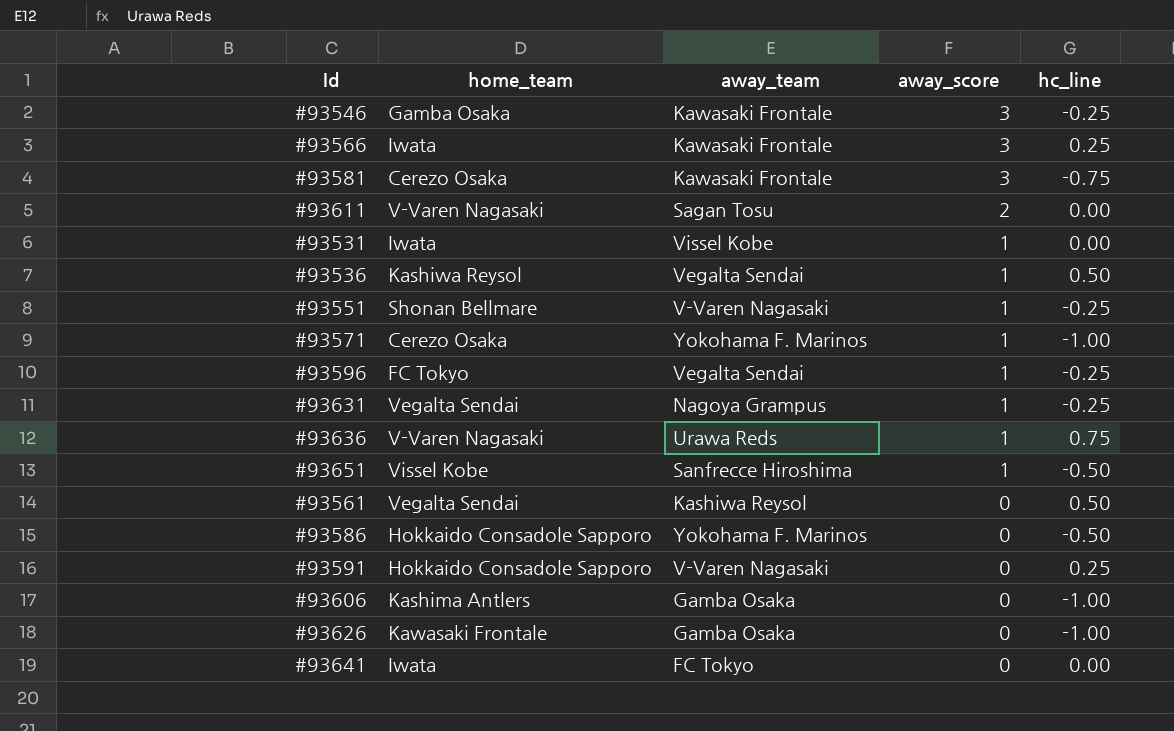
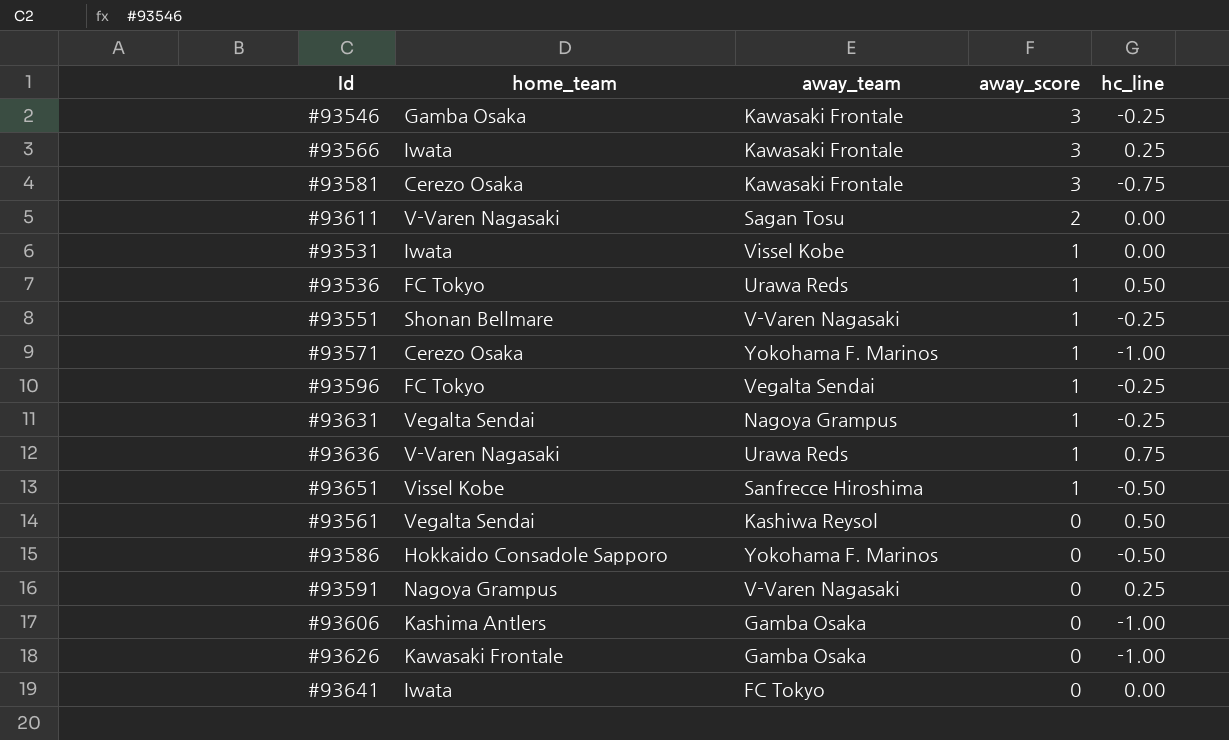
#93536 | home_team: Kashiwa Reysol -> FC Tokyo
#93536 | away_team: Vegalta Sendai -> Urawa Reds
#93591 | home_team: Hokkaido Consadole Sapporo -> Nagoya Grampus

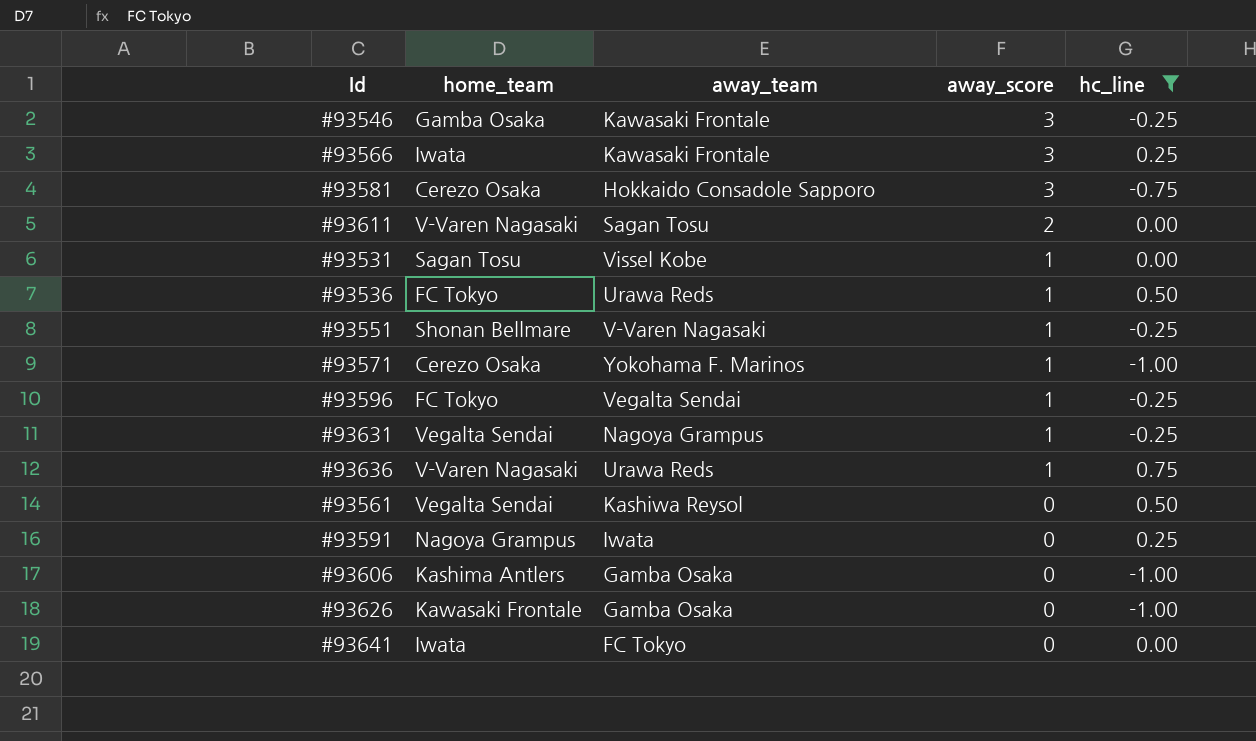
filter: none -> hc_line != -0.50
#93581 | away_team: Kawasaki Frontale -> Hokkaido Consadole Sapporo
#93531 | home_team: Iwata -> Sagan Tosu
#93591 | away_team: V-Varen Nagasaki -> Iwata

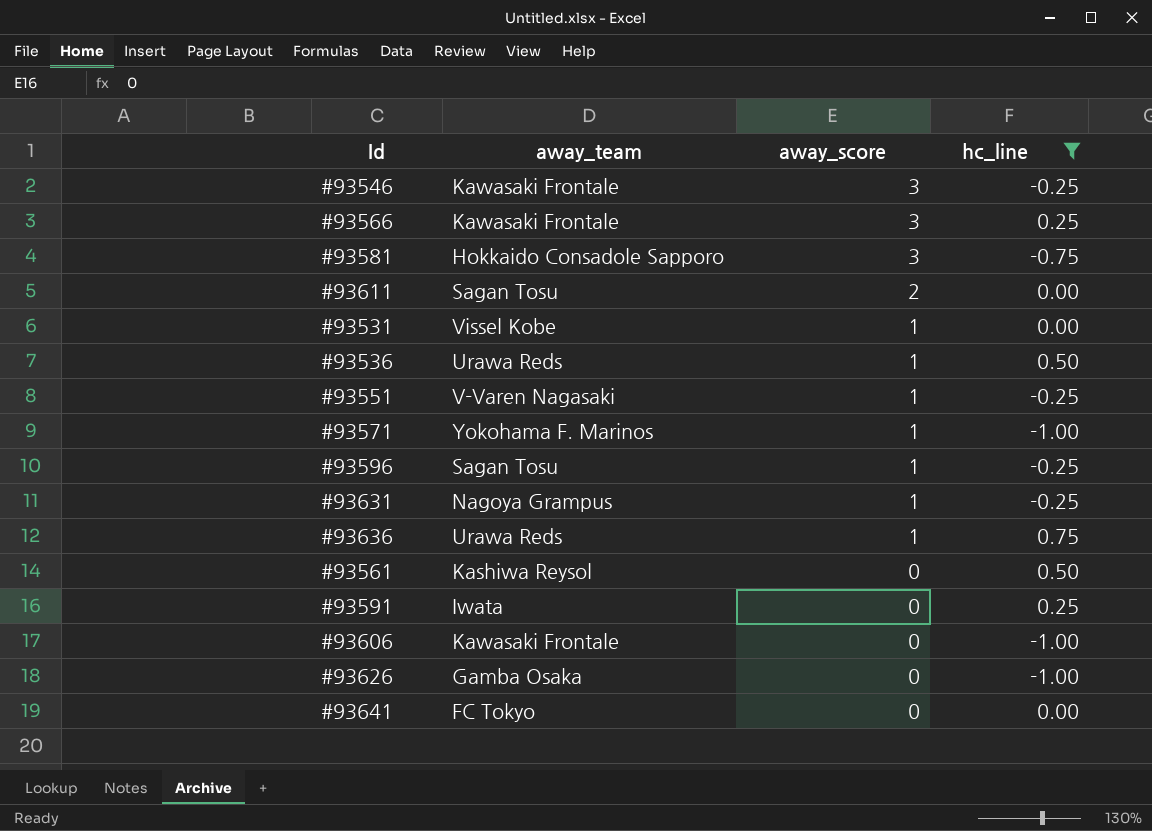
column home_team | position: 2 -> none
#93596 | away_team: Vegalta Sendai -> Sagan Tosu
#93606 | away_team: Gamba Osaka -> Kawasaki Frontale

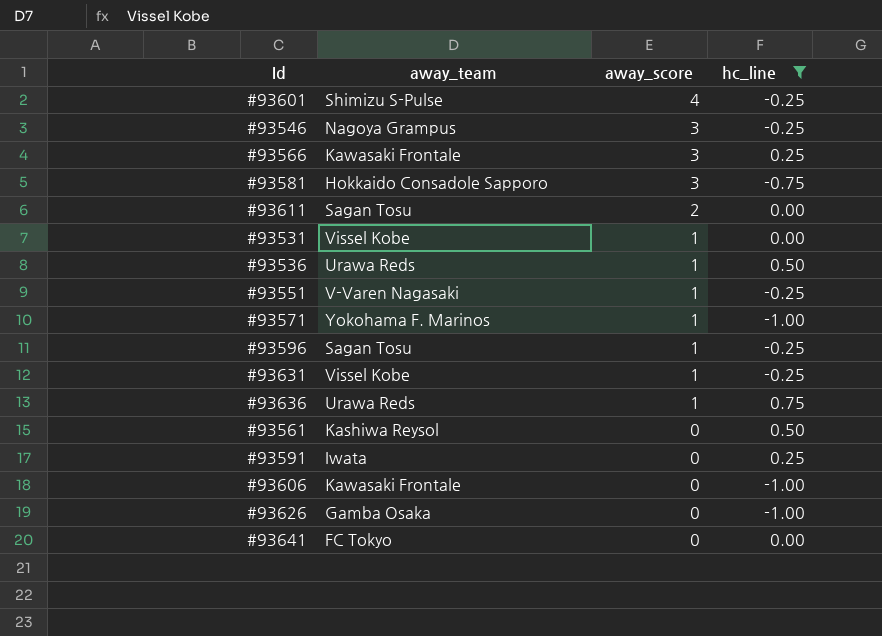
row #93601: none -> Shimizu S-Pulse | 4 | -0.25
#93546 | away_team: Kawasaki Frontale -> Nagoya Grampus
#93631 | away_team: Nagoya Grampus -> Vissel Kobe

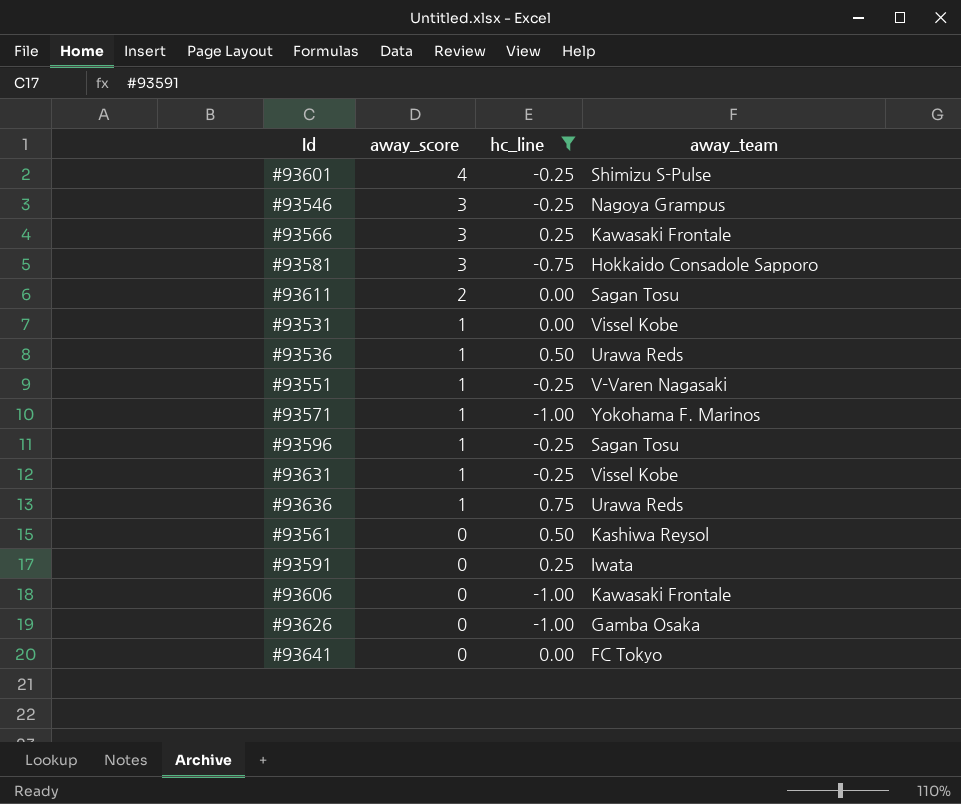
column away_team | position: 2 -> 4

